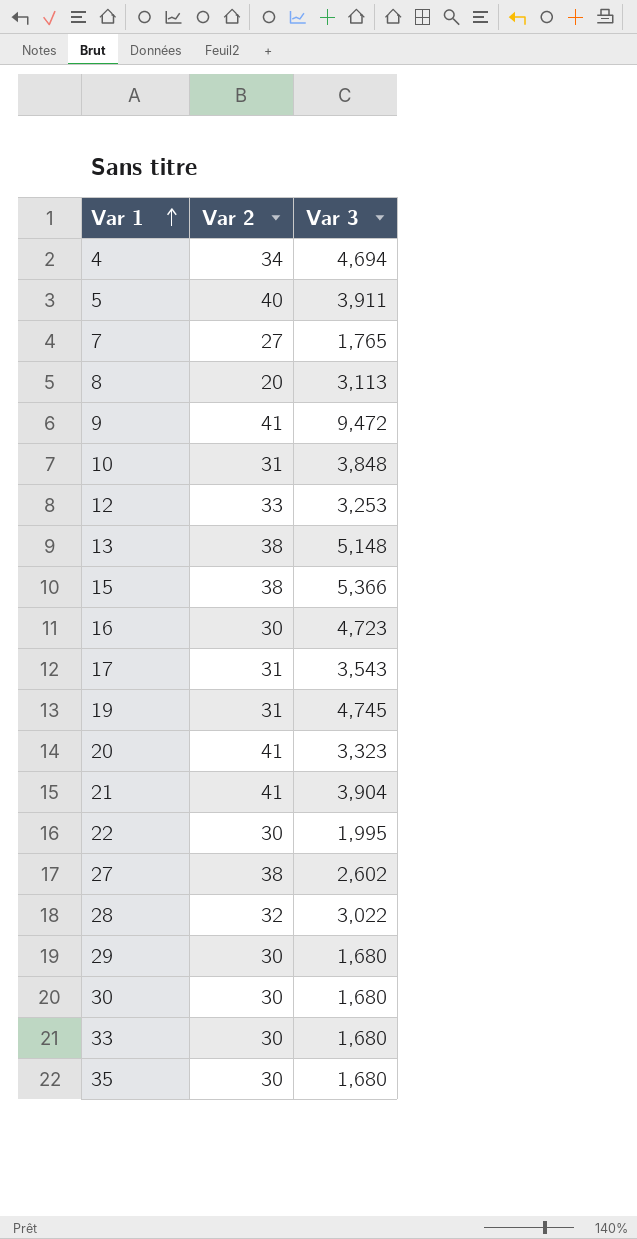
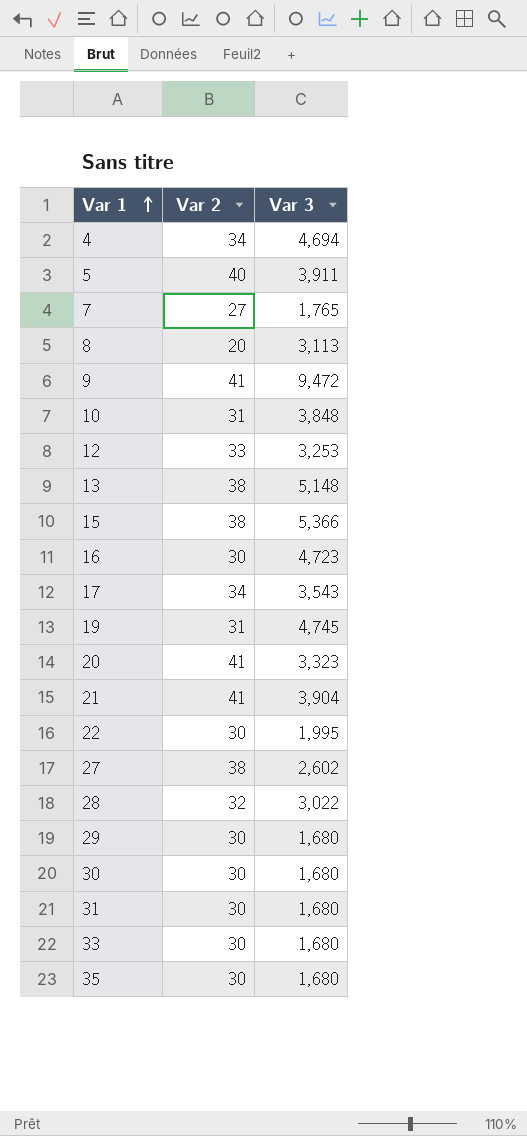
17 | Var 2: 31 -> 34
row 31: none -> 30 | 1,680

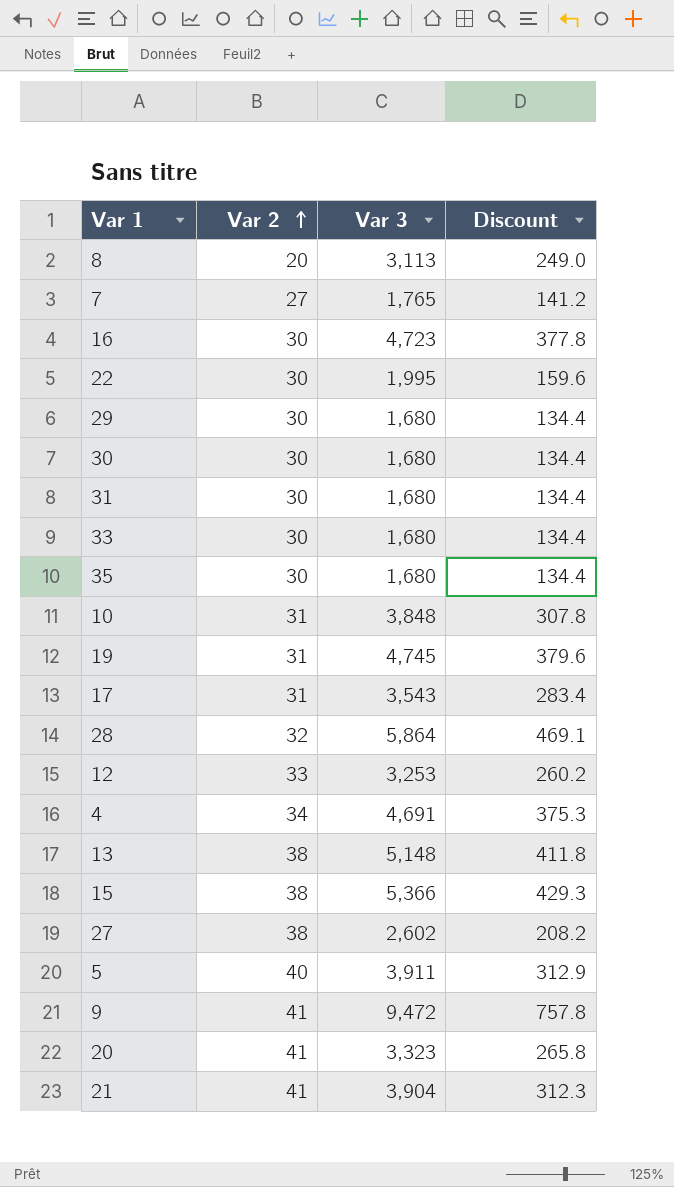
row order: Var 1 ascending -> Var 2 ascending
column Discount | formula: none -> [Var 3] * 0.08
17 | Var 2: 34 -> 31
28 | Var 3: 3,022 -> 5,864
4 | Var 3: 4,694 -> 4,691

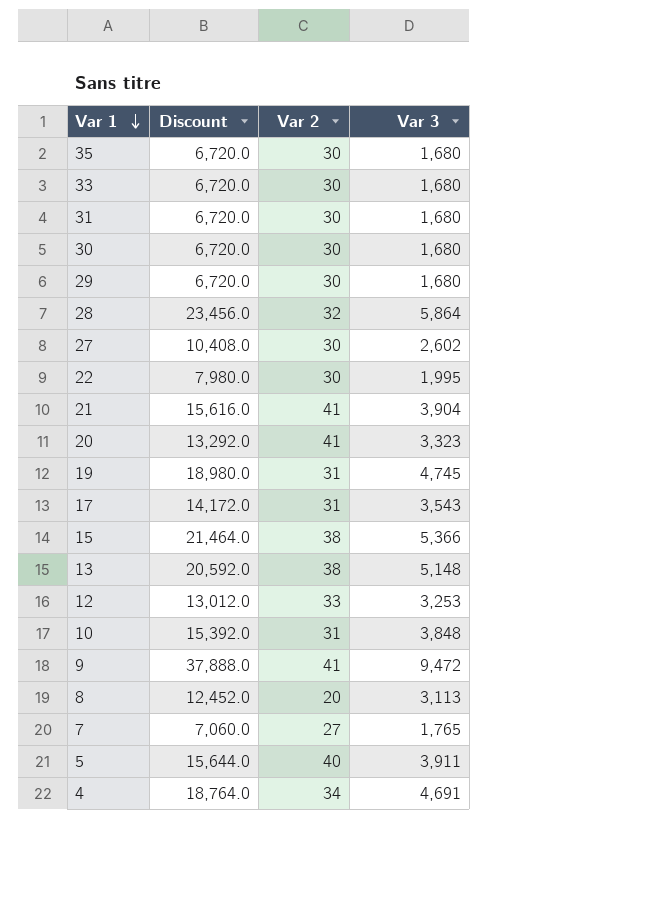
row order: Var 2 ascending -> Var 1 descending
column Discount | formula: [Var 3] * 0.08 -> [Var 3] * 4
column Discount | position: 4 -> 2
row 16: 30 | 4,723 | 377.8 -> none
27 | Var 2: 38 -> 30

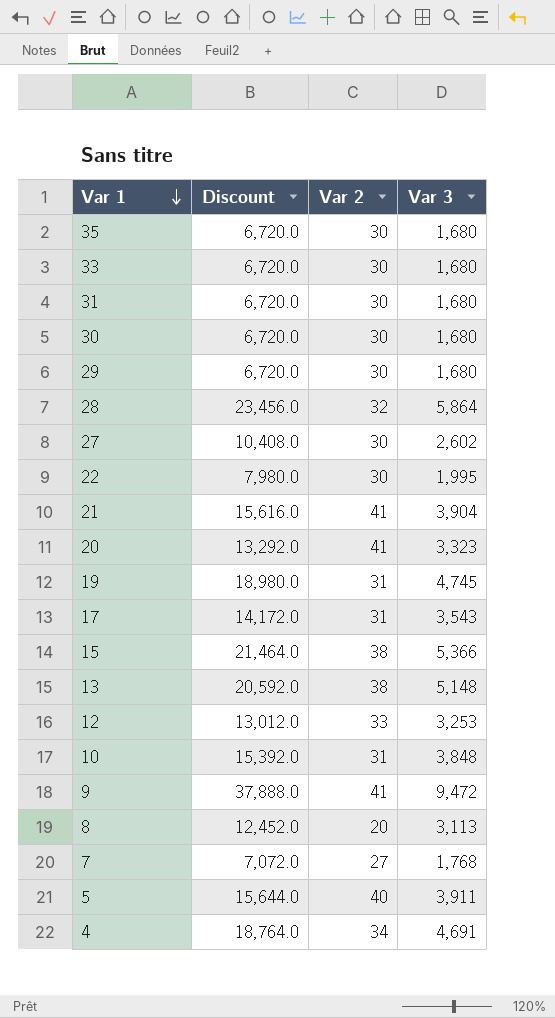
7 | Discount: 7,060.0 -> 7,072.0
7 | Var 3: 1,765 -> 1,768

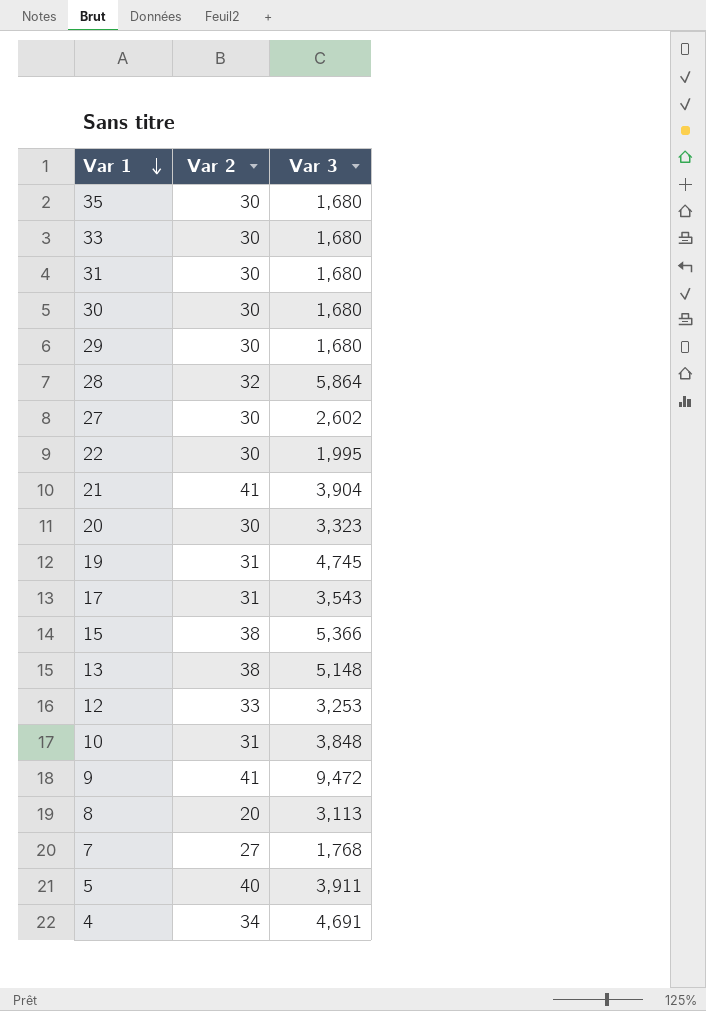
column Discount | formula: [Var 3] * 4 -> none
20 | Var 2: 41 -> 30

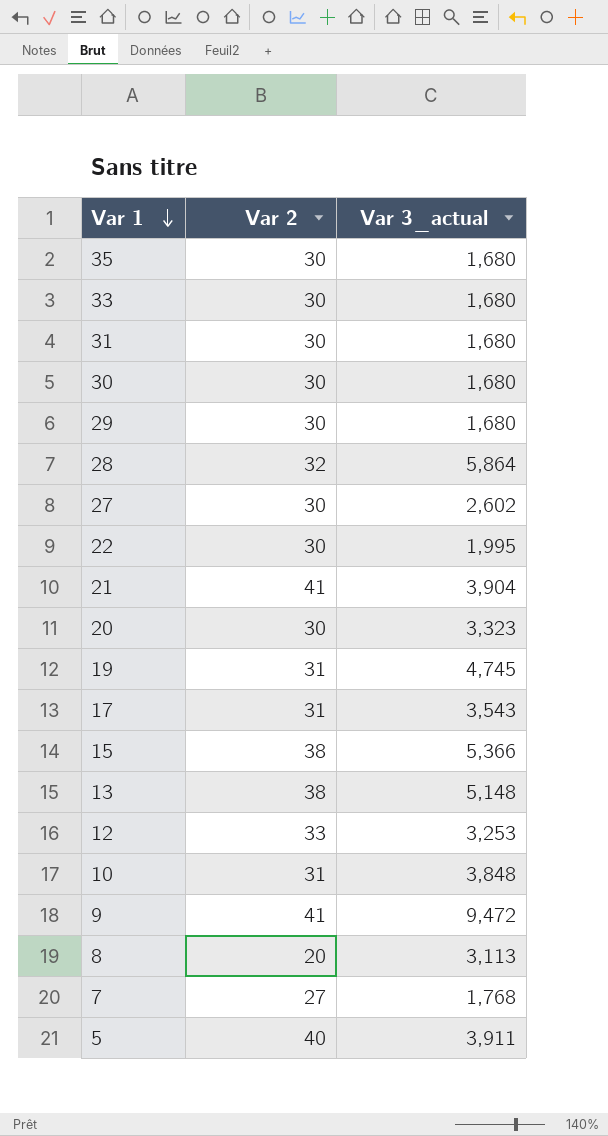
column name: Var 3 -> Var 3_actual
row 4: 34 | 4,691 -> none

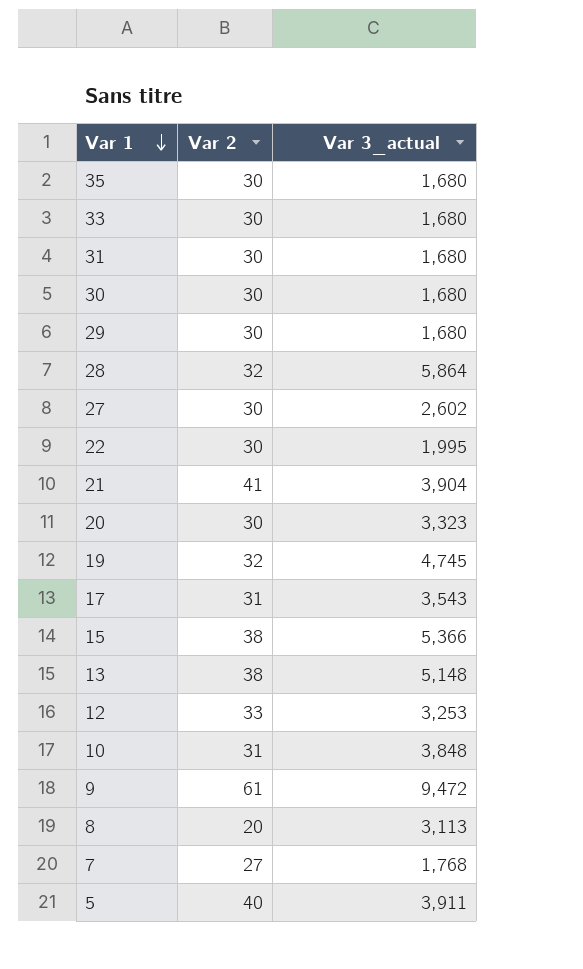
19 | Var 2: 31 -> 32
9 | Var 2: 41 -> 61

